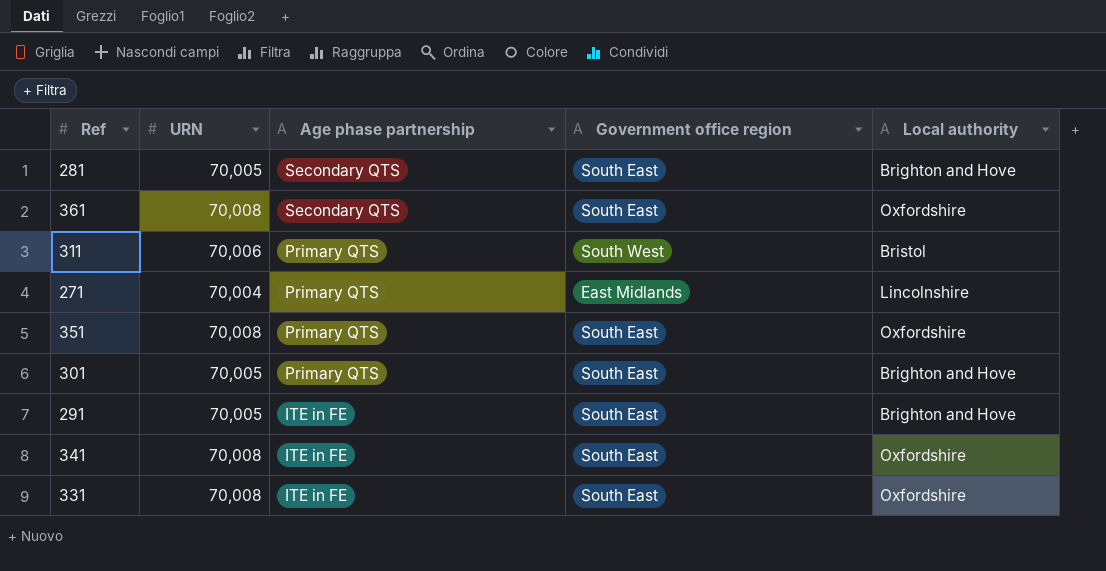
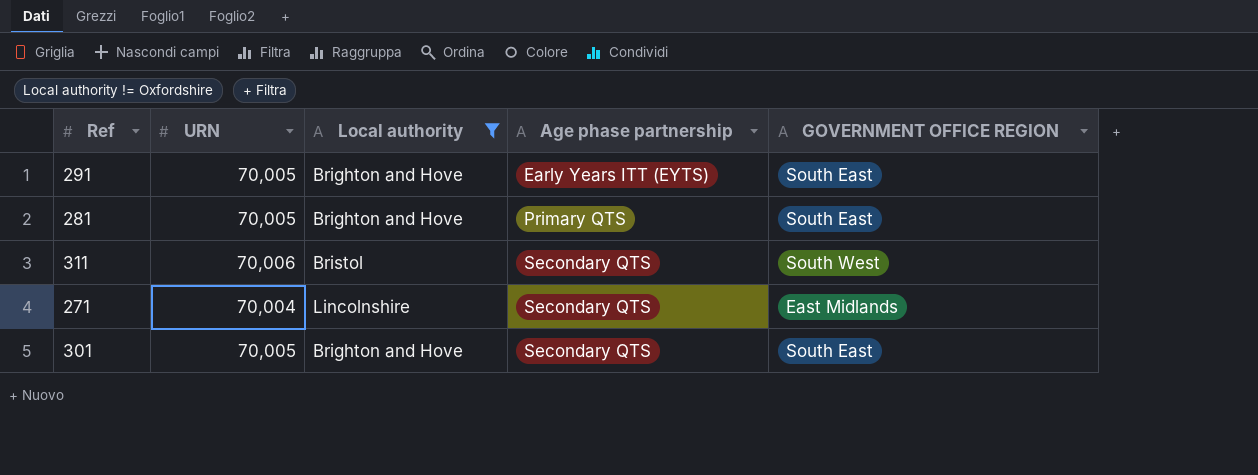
filter: none -> Local authority != Oxfordshire
row order: Age phase partnership descending -> Age phase partnership ascending
column Local authority | position: 5 -> 3
column name: Government office region -> GOVERNMENT OFFICE REGION
291 | Age phase partnership: ITE in FE -> Early Years ITT (EYTS)
281 | Age phase partnership: Secondary QTS -> Primary QTS
311 | Age phase partnership: Primary QTS -> Secondary QTS
271 | Age phase partnership: Primary QTS -> Secondary QTS
301 | Age phase partnership: Primary QTS -> Secondary QTS

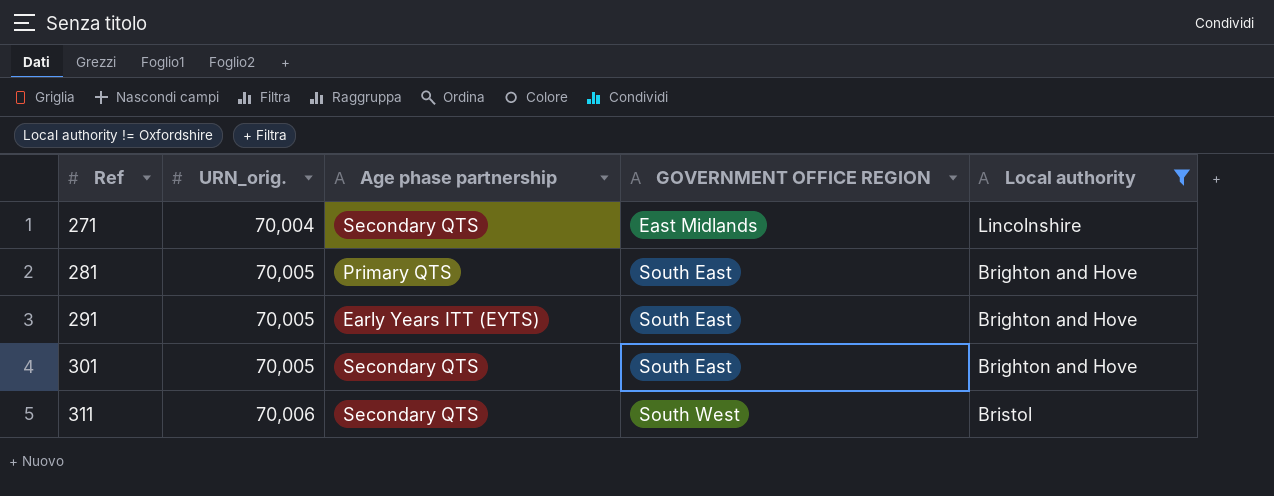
row order: Age phase partnership ascending -> Ref ascending
column name: URN -> URN_orig.
column Local authority | position: 3 -> 5

